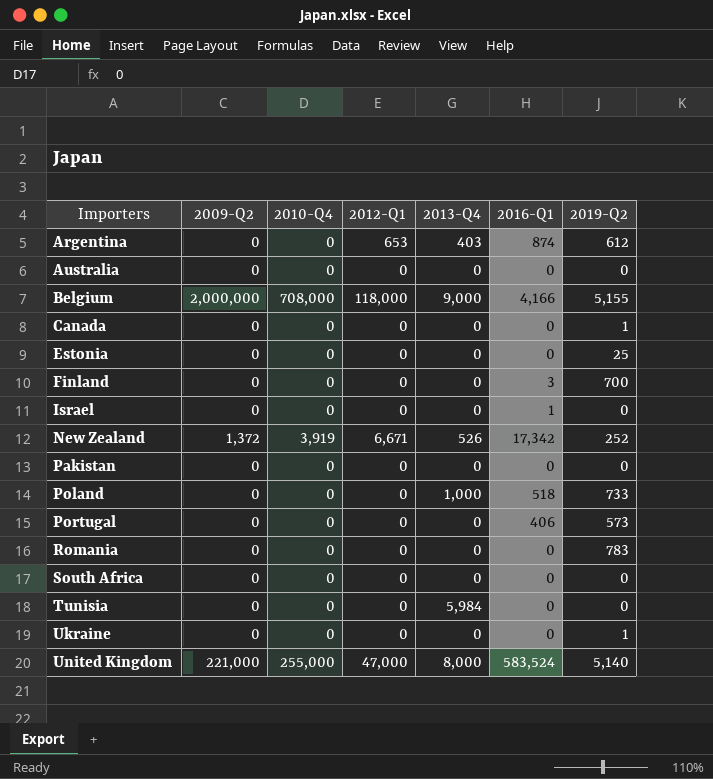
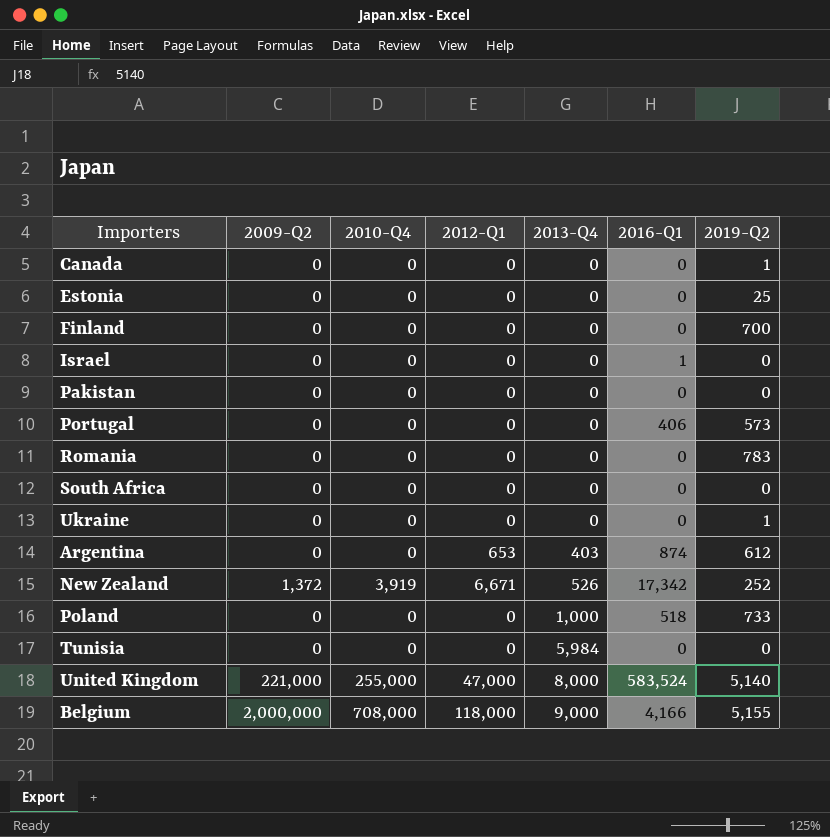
row order: Importers ascending -> 2013-Q4 ascending
row Australia: 0 | 0 | 0 | 0 | 0 | 0 -> none
Finland | 2016-Q1: 3 -> 0

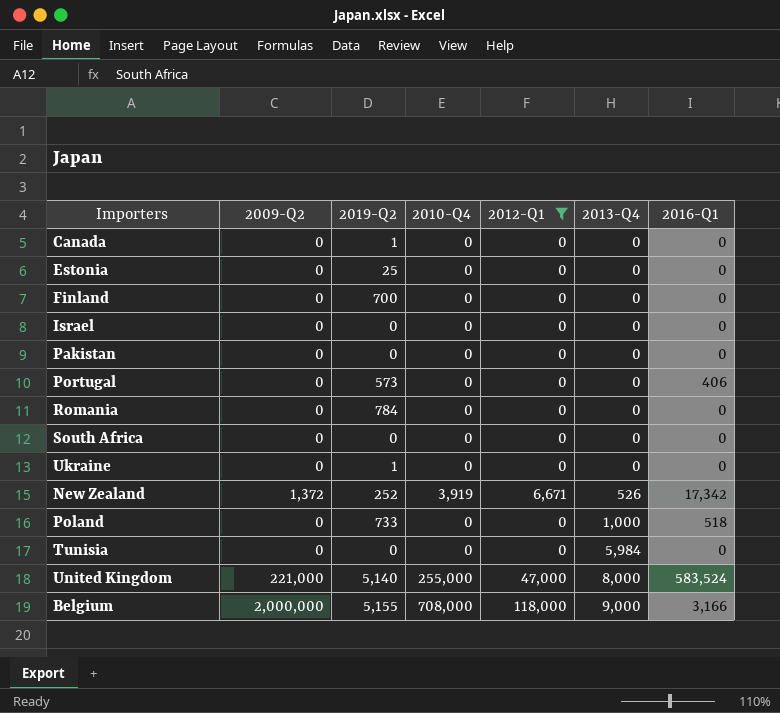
filter: none -> 2012-Q1 != 653
column 2019-Q2 | position: 7 -> 3
Israel | 2016-Q1: 1 -> 0
Romania | 2019-Q2: 783 -> 784
Belgium | 2016-Q1: 4,166 -> 3,166

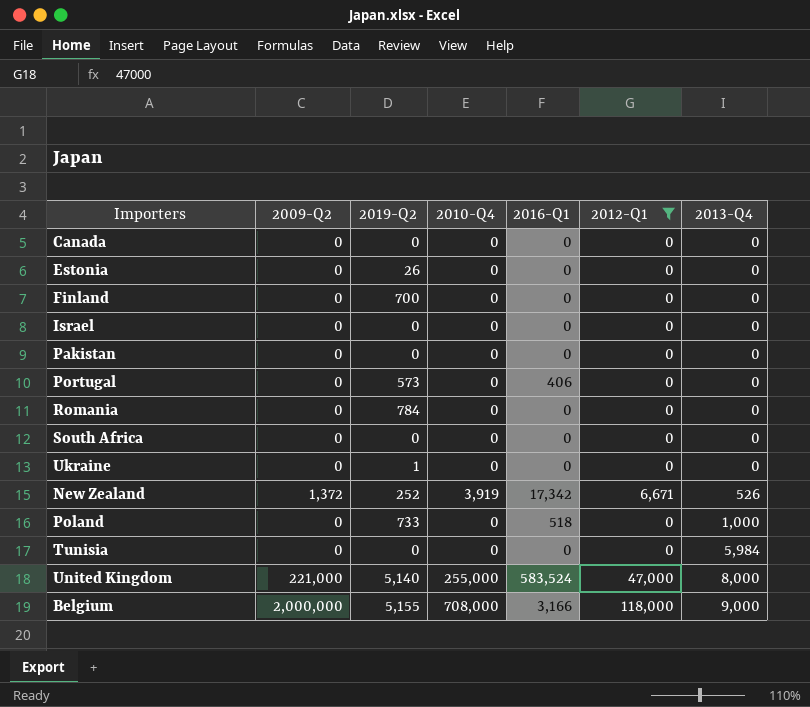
column 2016-Q1 | position: 7 -> 5
Canada | 2019-Q2: 1 -> 0
Estonia | 2019-Q2: 25 -> 26

